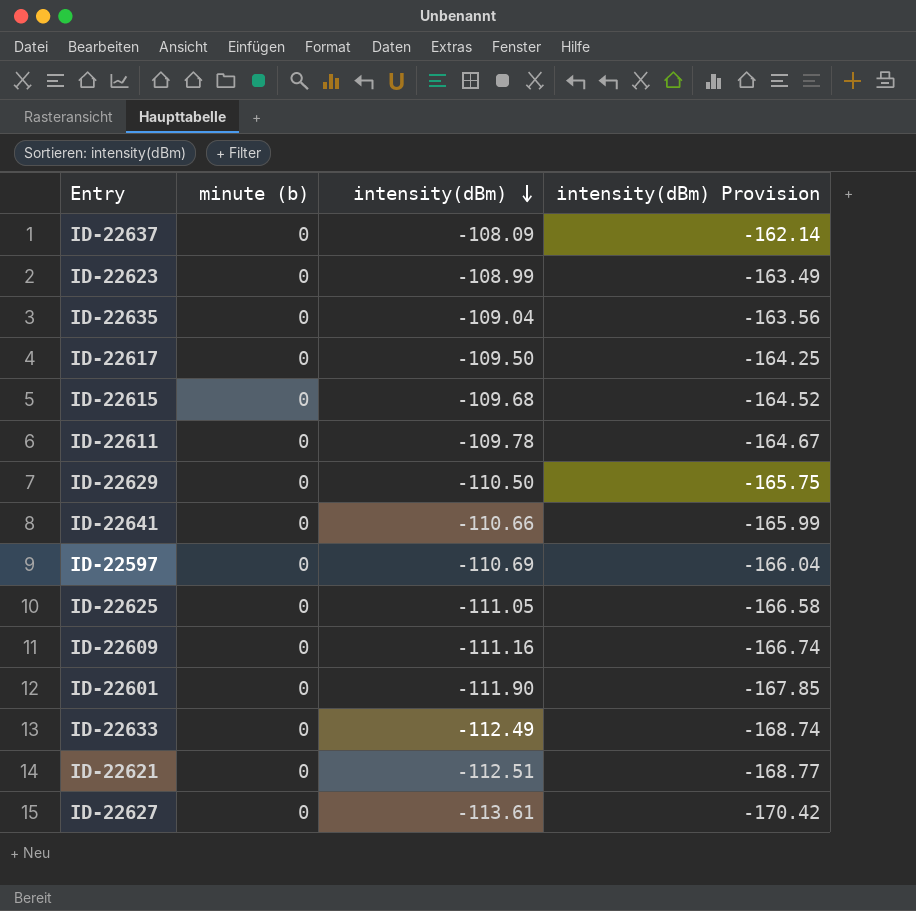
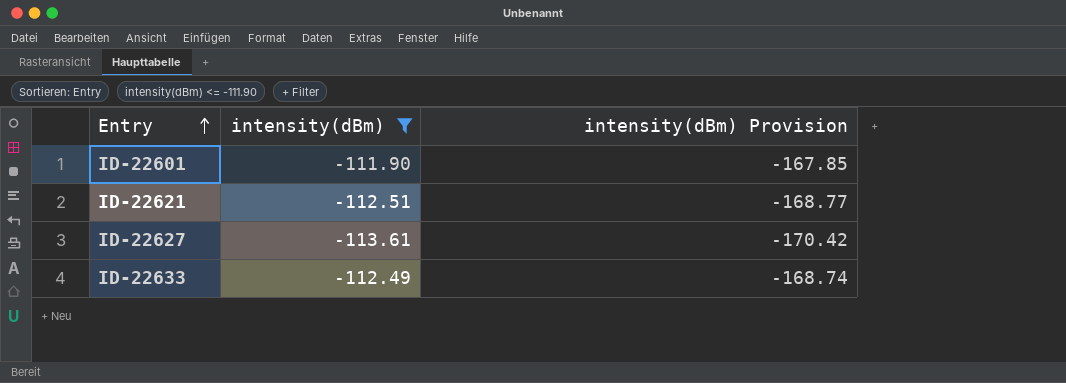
filter: none -> intensity(dBm) <= -111.90
row order: intensity(dBm) descending -> Entry ascending
column minute (b) | position: 2 -> none

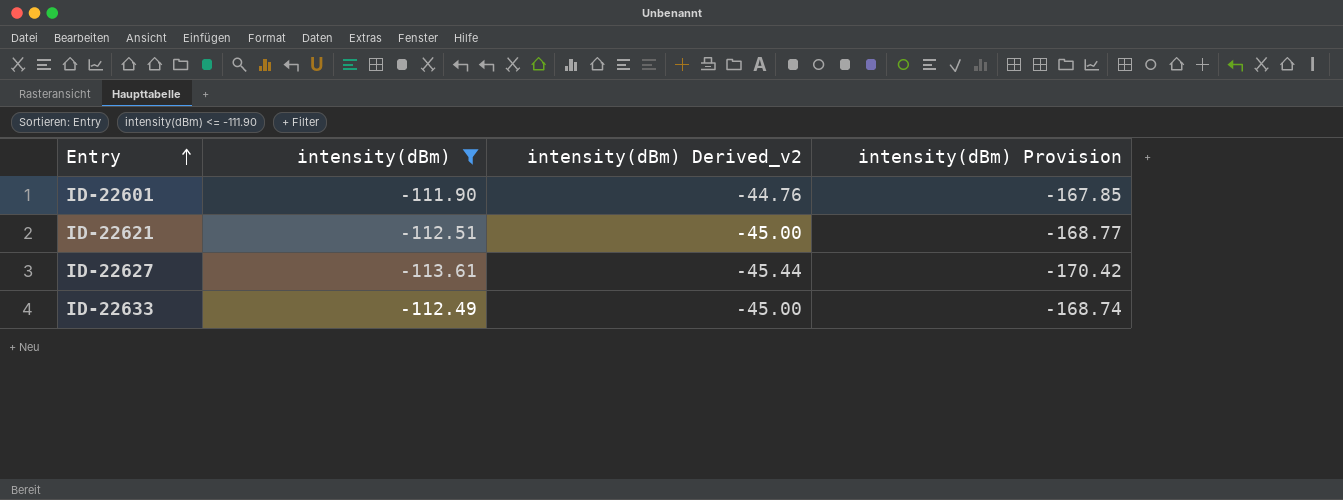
column intensity(dBm) Derived_v2 | formula: none -> [intensity(dBm)] * 0.4

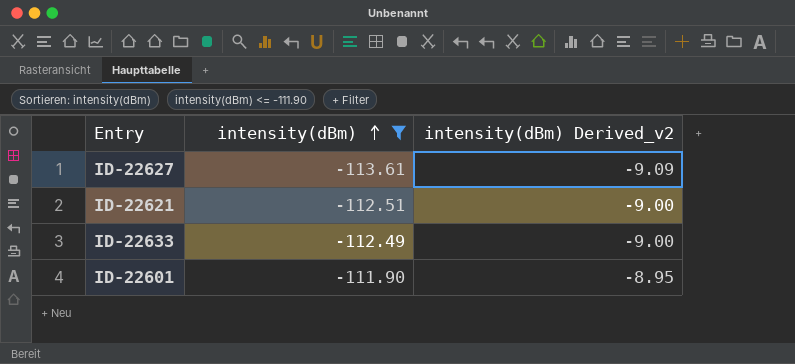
row order: Entry ascending -> intensity(dBm) ascending
column intensity(dBm) Provision | formula: [intensity(dBm)] * 1.5 -> none
column intensity(dBm) Derived_v2 | formula: [intensity(dBm)] * 0.4 -> [intensity(dBm)] * 0.08

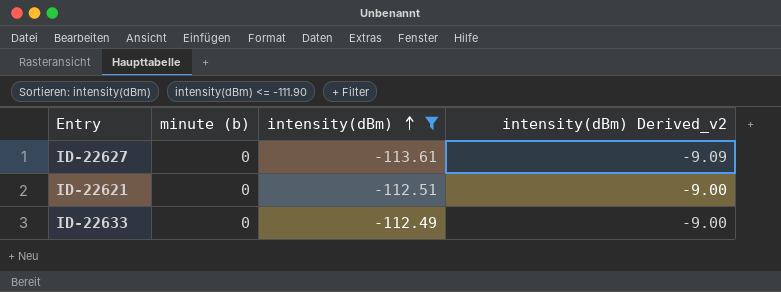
column minute (b) | position: none -> 2
row ID-22601: -111.90 | -8.95 -> none

